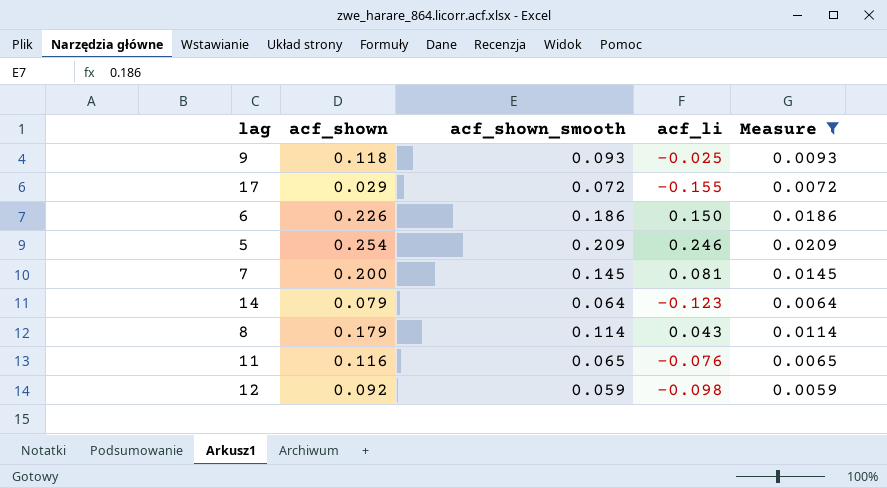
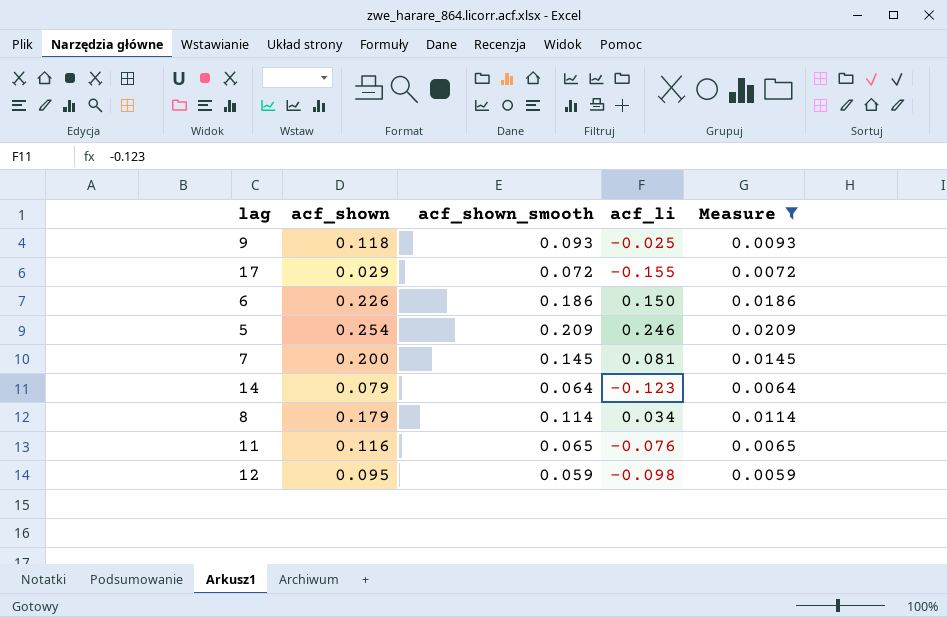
8 | acf_li: 0.043 -> 0.034
12 | acf_shown: 0.092 -> 0.095

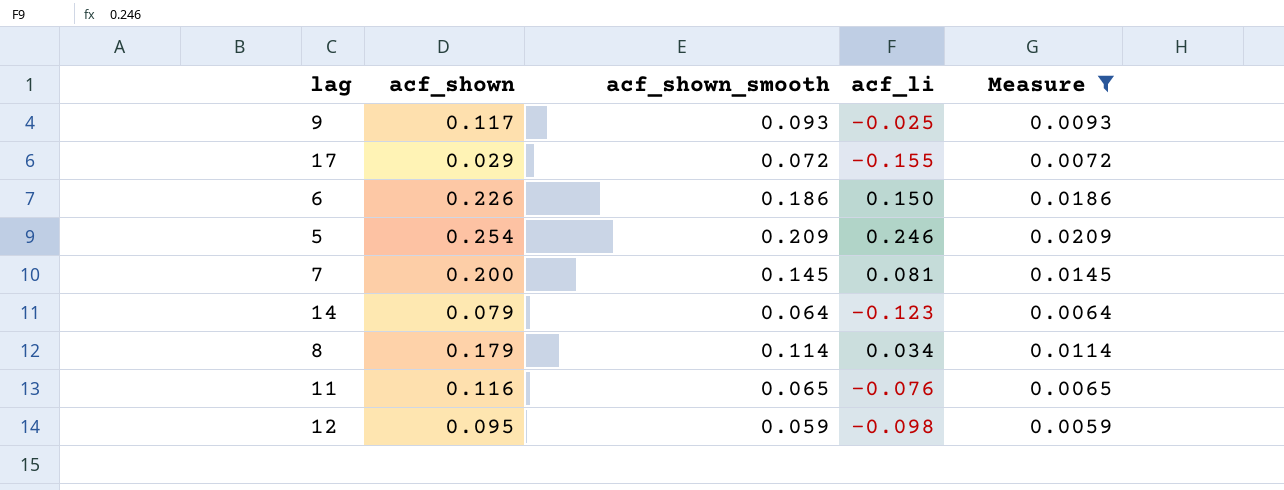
9 | acf_shown: 0.118 -> 0.117

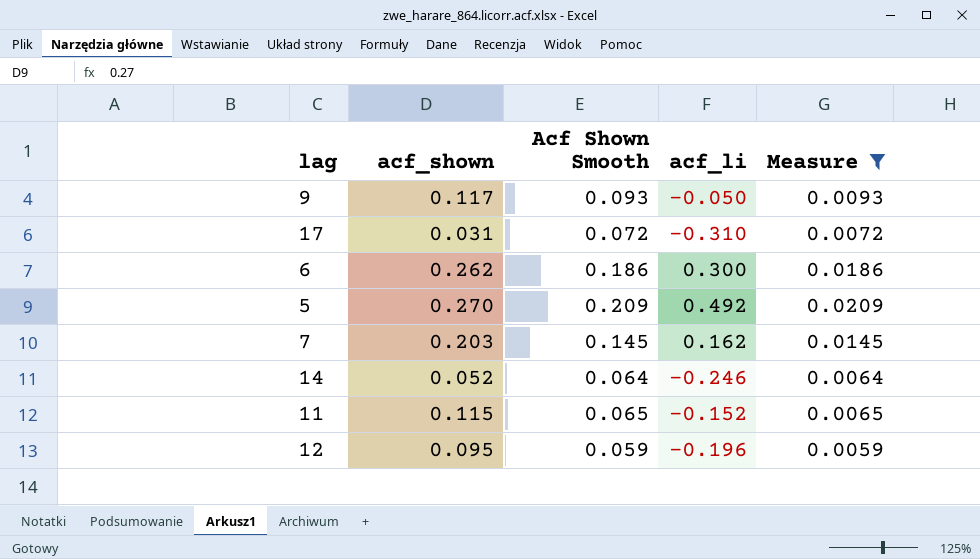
column name: acf_shown_smooth -> Acf Shown Smooth
row 8: 0.179 | 0.114 | 0.034 | 0.0114 -> none
9 | acf_li: -0.025 -> -0.050
17 | acf_shown: 0.029 -> 0.031
17 | acf_li: -0.155 -> -0.310
6 | acf_shown: 0.226 -> 0.262
6 | acf_li: 0.150 -> 0.300
5 | acf_shown: 0.254 -> 0.270
5 | acf_li: 0.246 -> 0.492
7 | acf_shown: 0.200 -> 0.203
7 | acf_li: 0.081 -> 0.162
14 | acf_shown: 0.079 -> 0.052
14 | acf_li: -0.123 -> -0.246
11 | acf_shown: 0.116 -> 0.115
11 | acf_li: -0.076 -> -0.152
12 | acf_li: -0.098 -> -0.196

